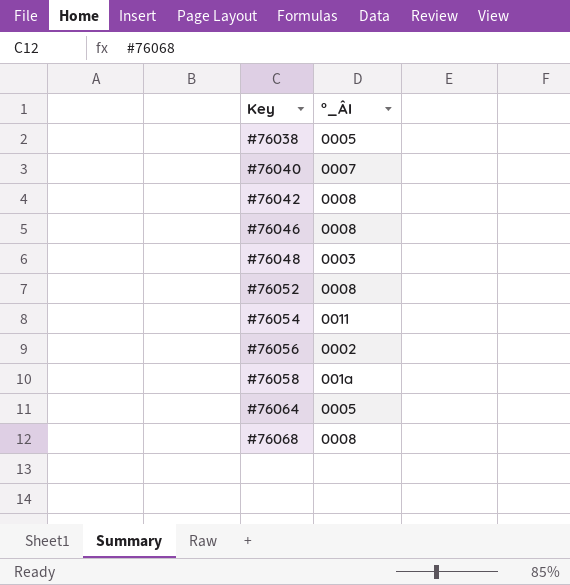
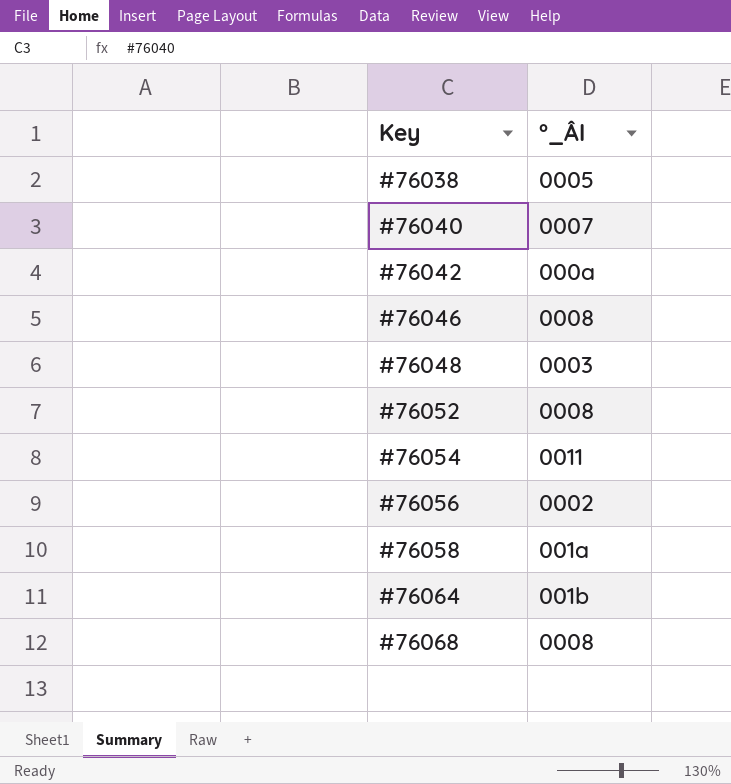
#76042 | °_ÂI: 0008 -> 000a
#76064 | °_ÂI: 0005 -> 001b

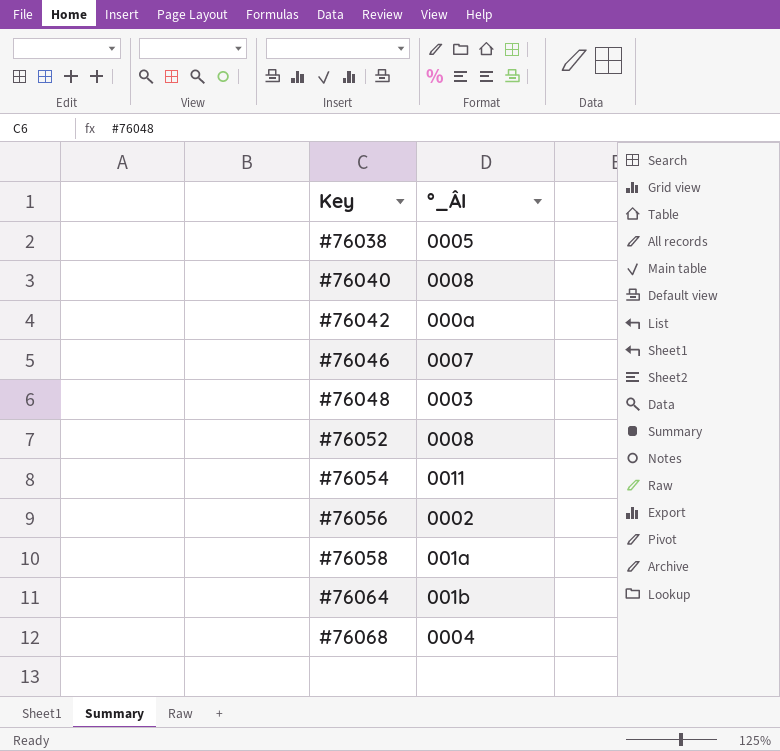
#76040 | °_ÂI: 0007 -> 0008
#76046 | °_ÂI: 0008 -> 0007
#76068 | °_ÂI: 0008 -> 0004

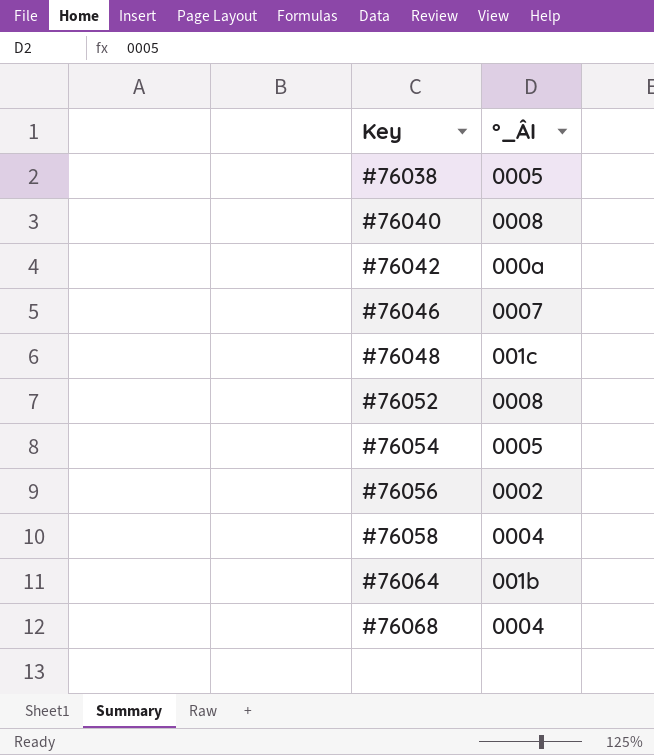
#76048 | °_ÂI: 0003 -> 001c
#76054 | °_ÂI: 0011 -> 0005
#76058 | °_ÂI: 001a -> 0004

